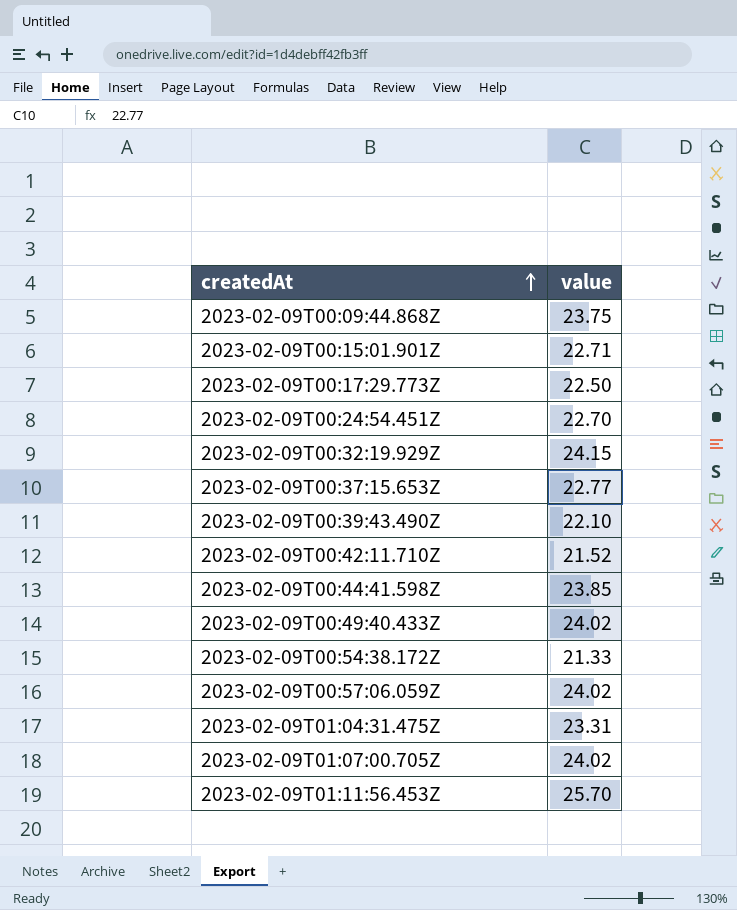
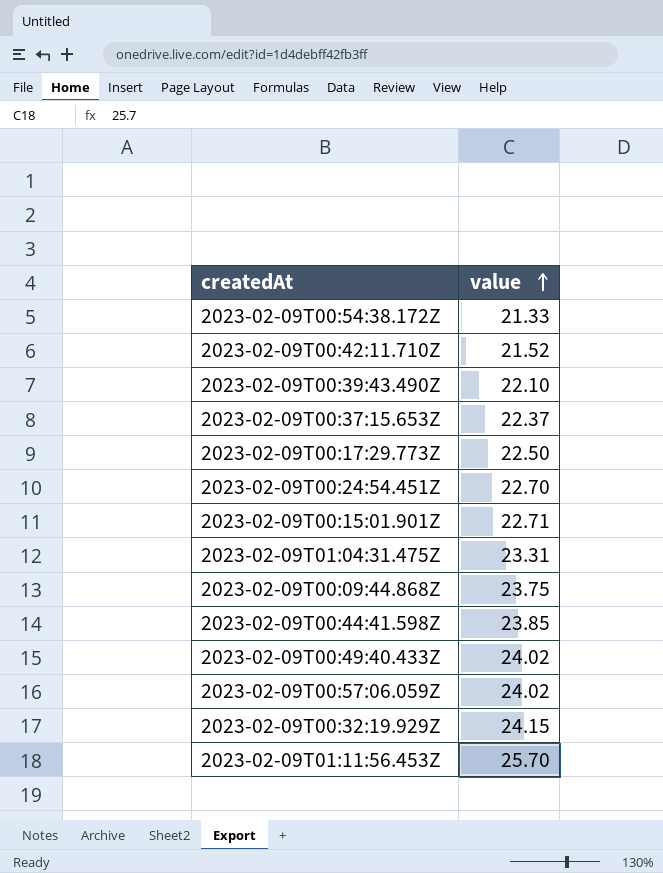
row order: createdAt ascending -> value ascending
row 2023-02-09T01:07:00.705Z: 24.02 -> none
2023-02-09T00:37:15.653Z | value: 22.77 -> 22.37

